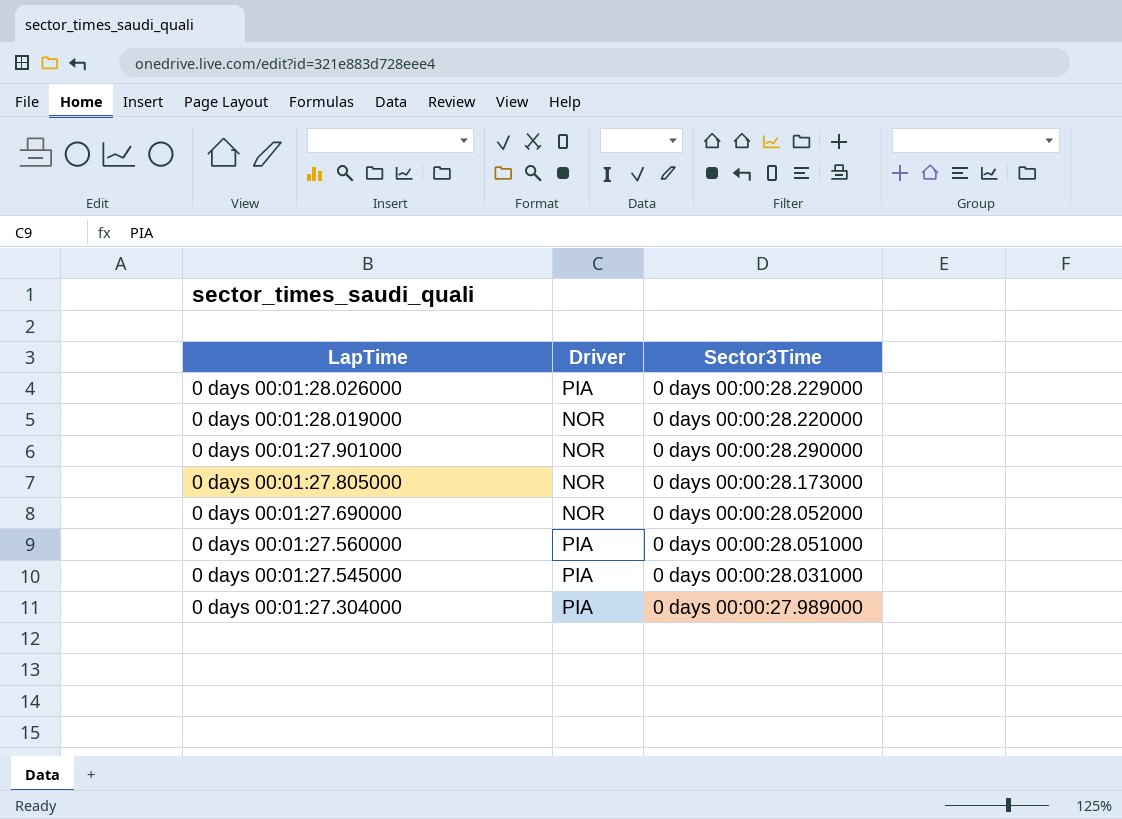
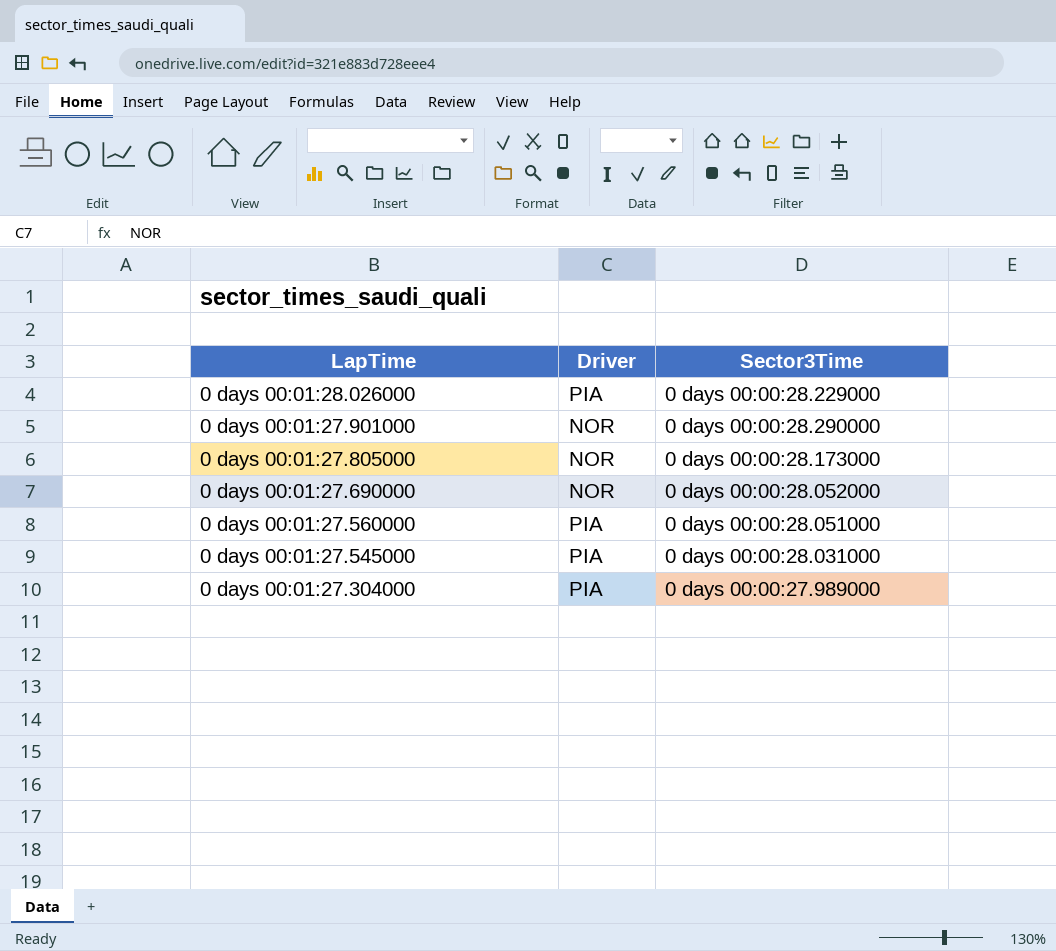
row 0 days 00:01:28.019000: NOR | 0 days 00:00:28.220000 -> none

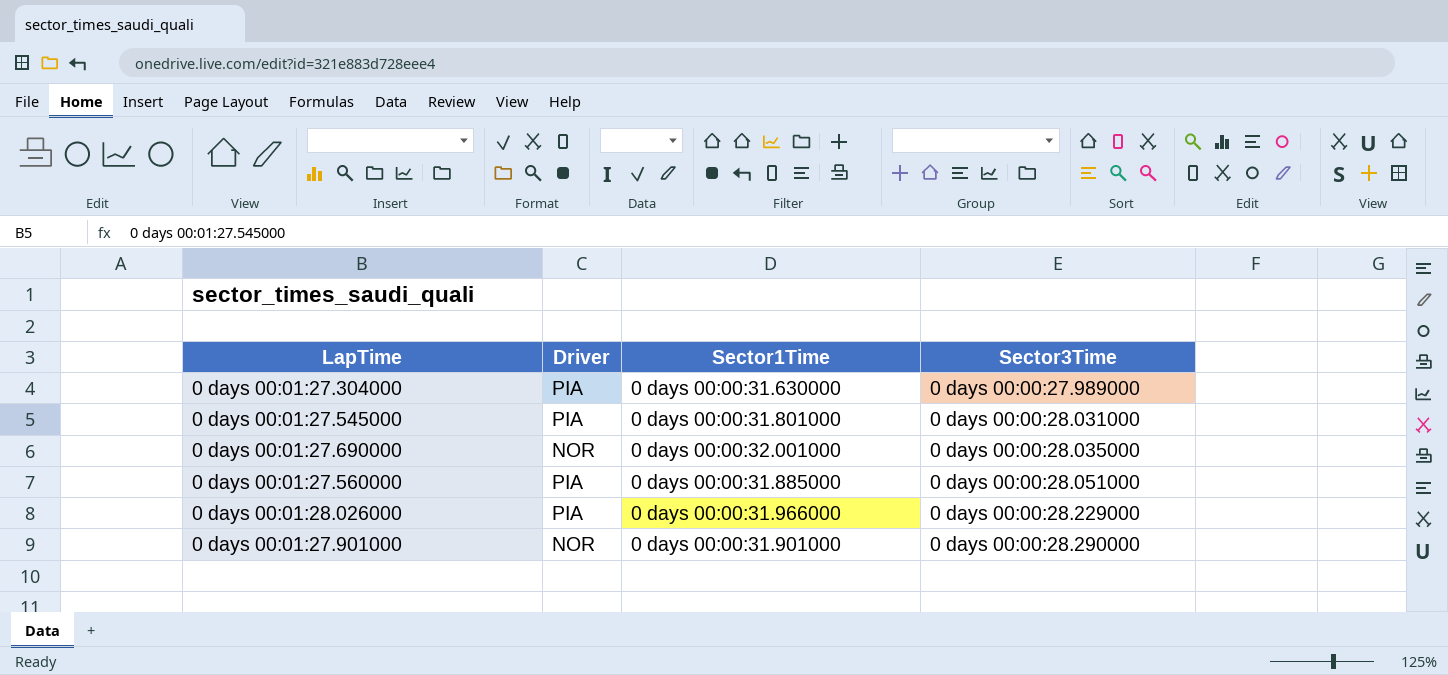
row order: LapTime descending -> Sector3Time ascending
column Sector1Time | position: none -> 3
row 0 days 00:01:27.805000: NOR | 0 days 00:00:28.173000 -> none
0 days 00:01:27.690000 | Sector3Time: 0 days 00:00:28.052000 -> 0 days 00:00:28.035000

